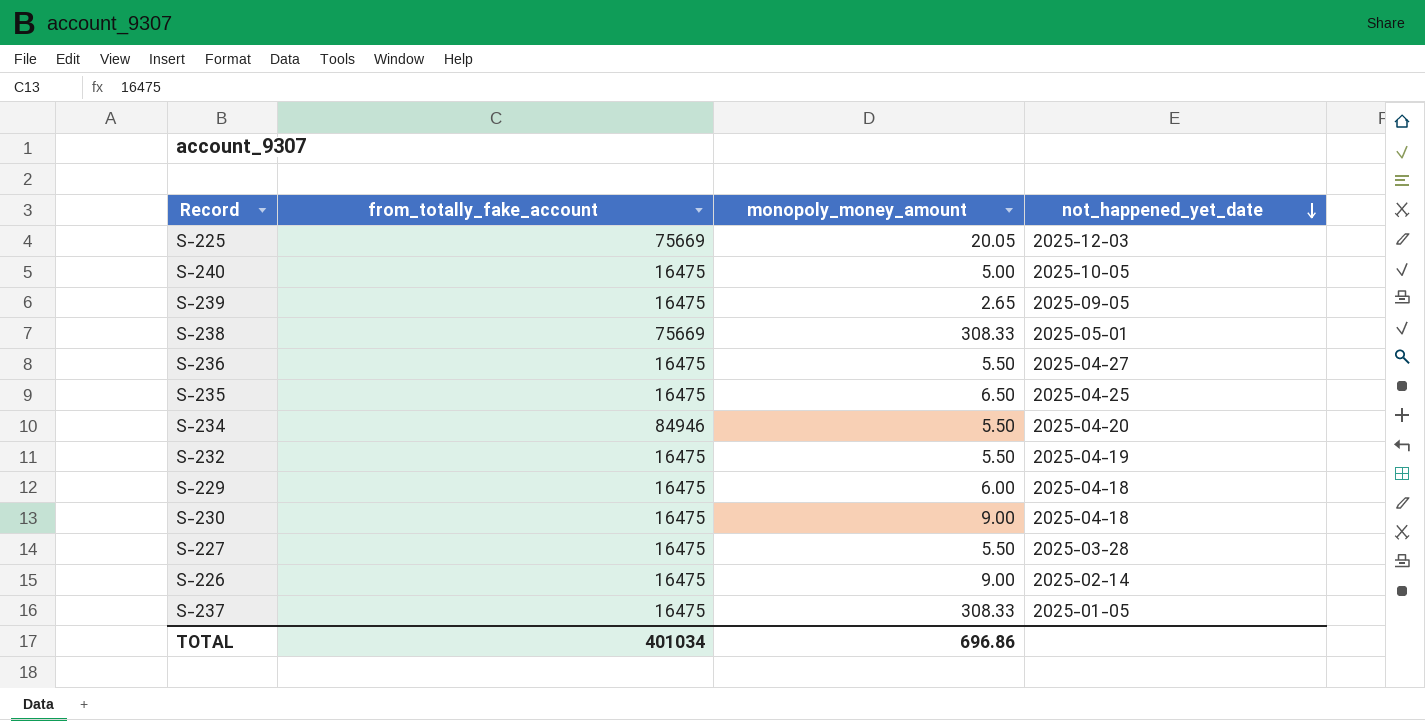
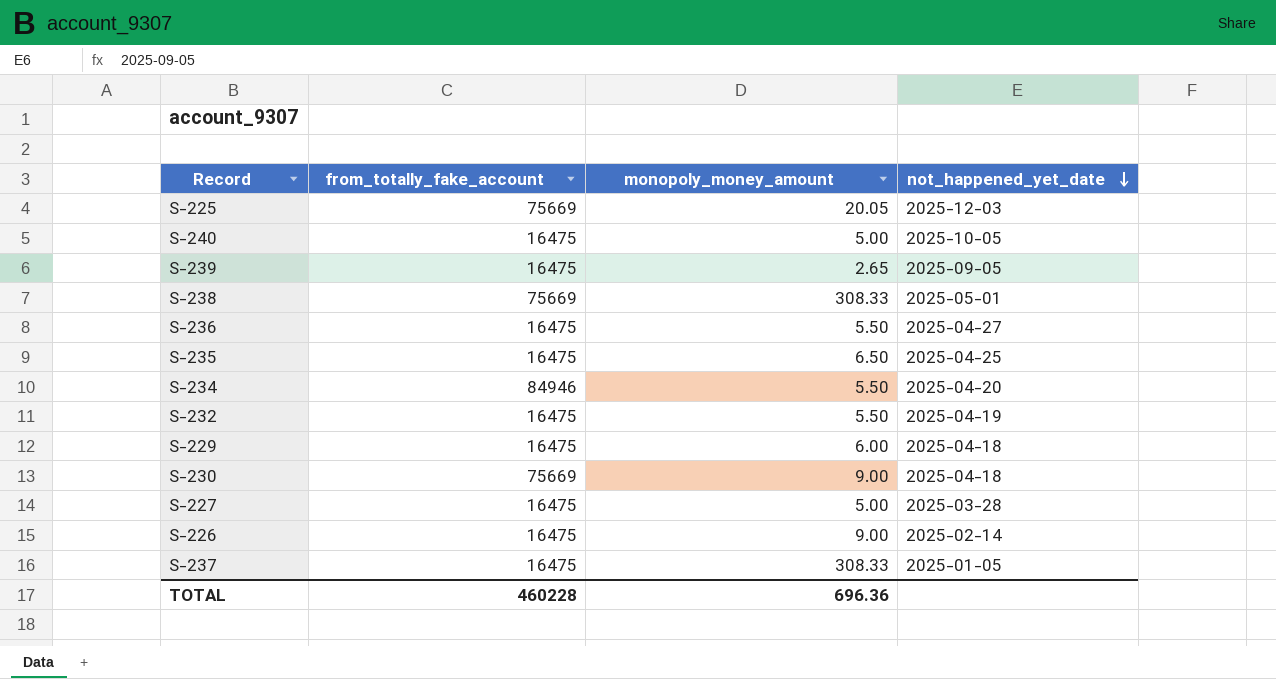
S-230 | from_totally_fake_account: 16475 -> 75669
S-227 | monopoly_money_amount: 5.50 -> 5.00
TOTAL | from_totally_fake_account: 401034 -> 460228
TOTAL | monopoly_money_amount: 696.86 -> 696.36

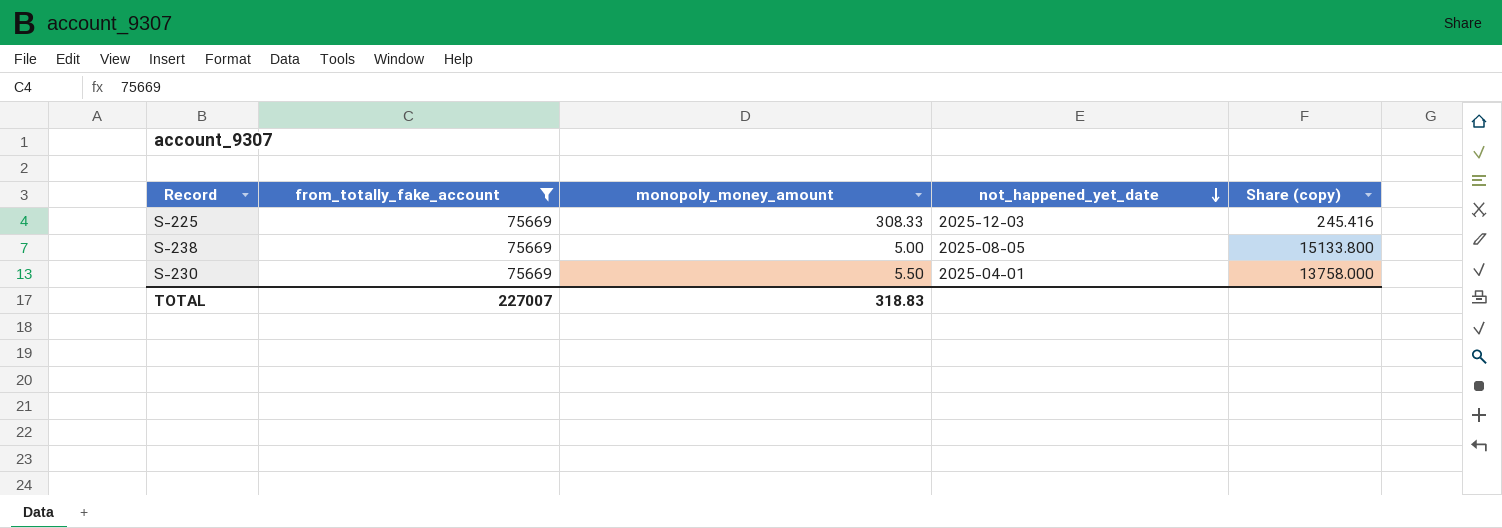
filter: none -> from_totally_fake_account = 75669
column Share (copy) | formula: none -> [from_totally_fake_account] / [monopoly_money_amount]
S-225 | monopoly_money_amount: 20.05 -> 308.33
S-238 | monopoly_money_amount: 308.33 -> 5.00
S-238 | not_happened_yet_date: 2025-05-01 -> 2025-08-05
S-230 | monopoly_money_amount: 9.00 -> 5.50
S-230 | not_happened_yet_date: 2025-04-18 -> 2025-04-01
TOTAL | from_totally_fake_account: 460228 -> 227007
TOTAL | monopoly_money_amount: 696.36 -> 318.83

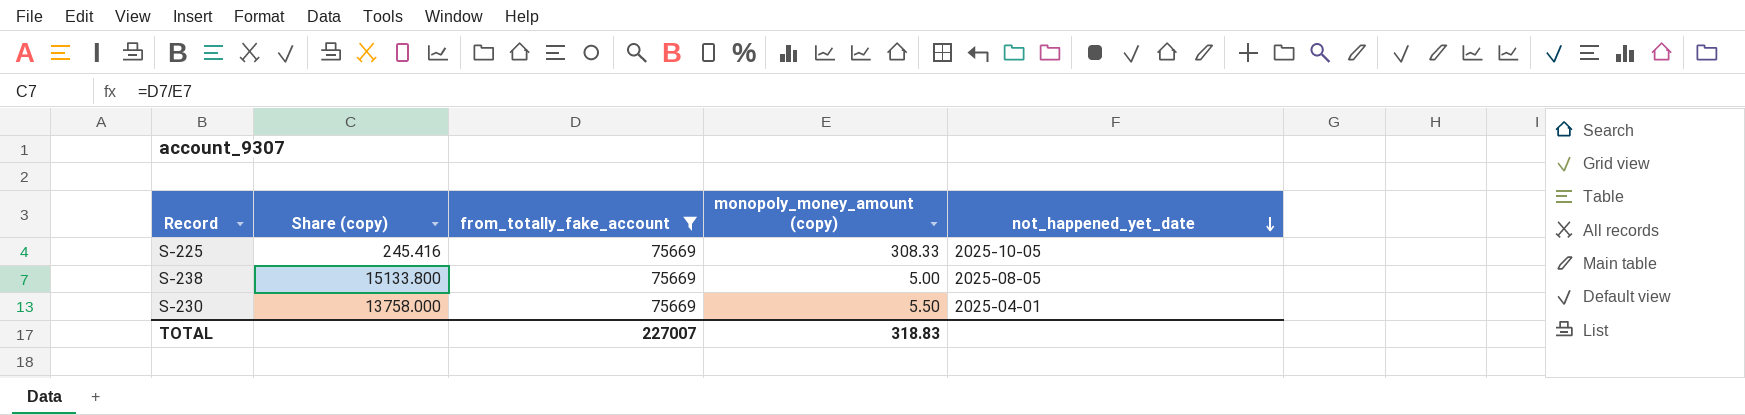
column Share (copy) | position: 5 -> 2
column name: monopoly_money_amount -> monopoly_money_amount (copy)
S-225 | not_happened_yet_date: 2025-12-03 -> 2025-10-05

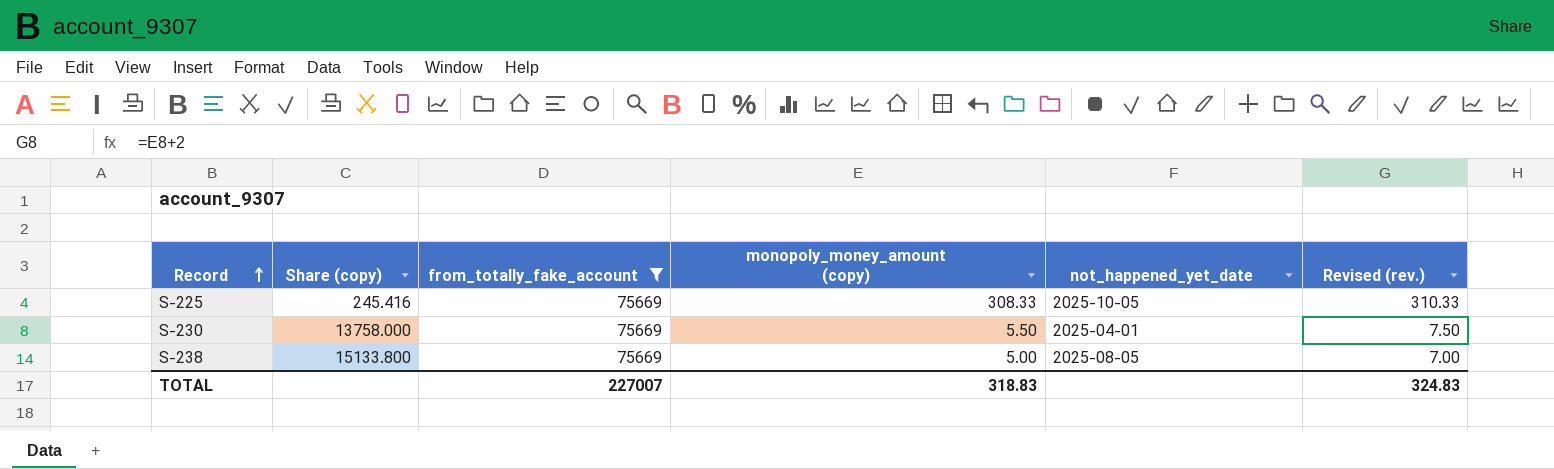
row order: not_happened_yet_date descending -> Record ascending
column Revised (rev.) | formula: none -> [monopoly_money_amount (copy)] + 2

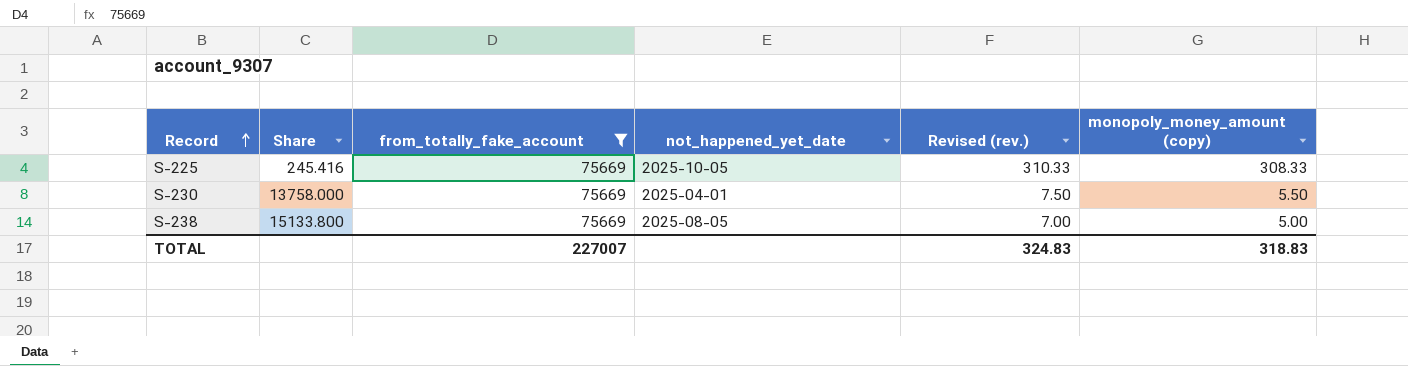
column name: Share (copy) -> Share
column monopoly_money_amount (copy) | position: 4 -> 6

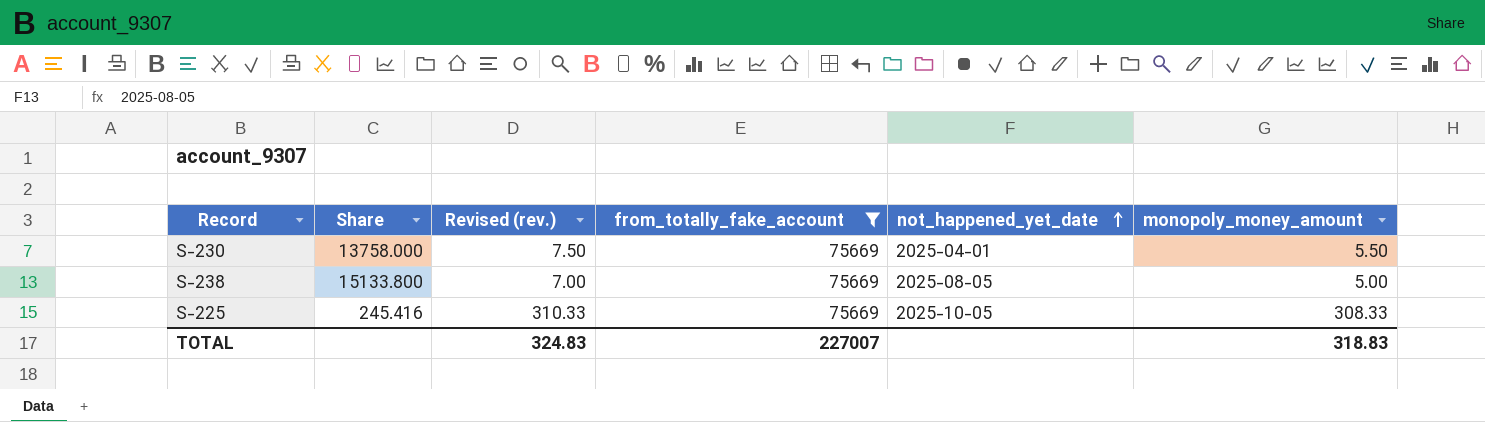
row order: Record ascending -> not_happened_yet_date ascending
column Revised (rev.) | position: 5 -> 3
column name: monopoly_money_amount (copy) -> monopoly_money_amount

